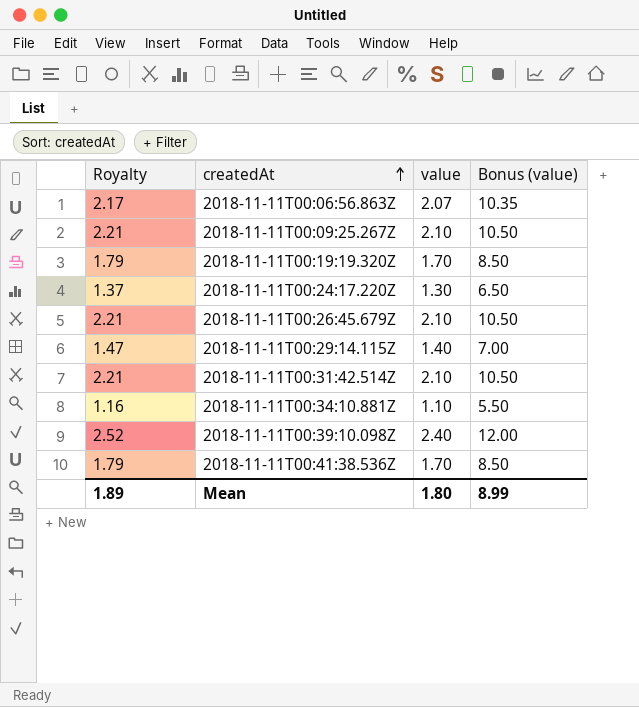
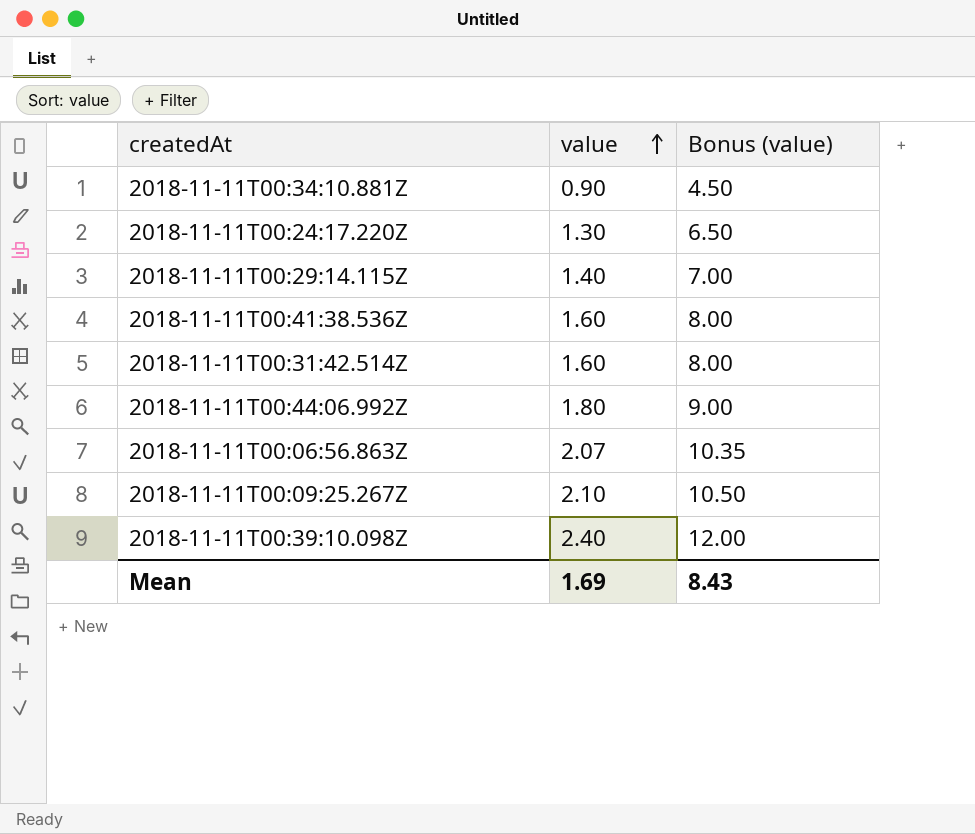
row order: createdAt ascending -> value ascending
column Royalty | formula: [value] * 1.05 -> none
row 2018-11-11T00:19:19.320Z: 1.79 | 1.70 | 8.50 -> none
row 2018-11-11T00:26:45.679Z: 2.21 | 2.10 | 10.50 -> none
2018-11-11T00:34:10.881Z | value: 1.10 -> 0.90
2018-11-11T00:34:10.881Z | Bonus (value): 5.50 -> 4.50
2018-11-11T00:41:38.536Z | value: 1.70 -> 1.60
2018-11-11T00:41:38.536Z | Bonus (value): 8.50 -> 8.00
2018-11-11T00:31:42.514Z | value: 2.10 -> 1.60
2018-11-11T00:31:42.514Z | Bonus (value): 10.50 -> 8.00
row 2018-11-11T00:44:06.992Z: none -> 1.80 | 9.00
Mean | value: 1.80 -> 1.69
Mean | Bonus (value): 8.99 -> 8.43

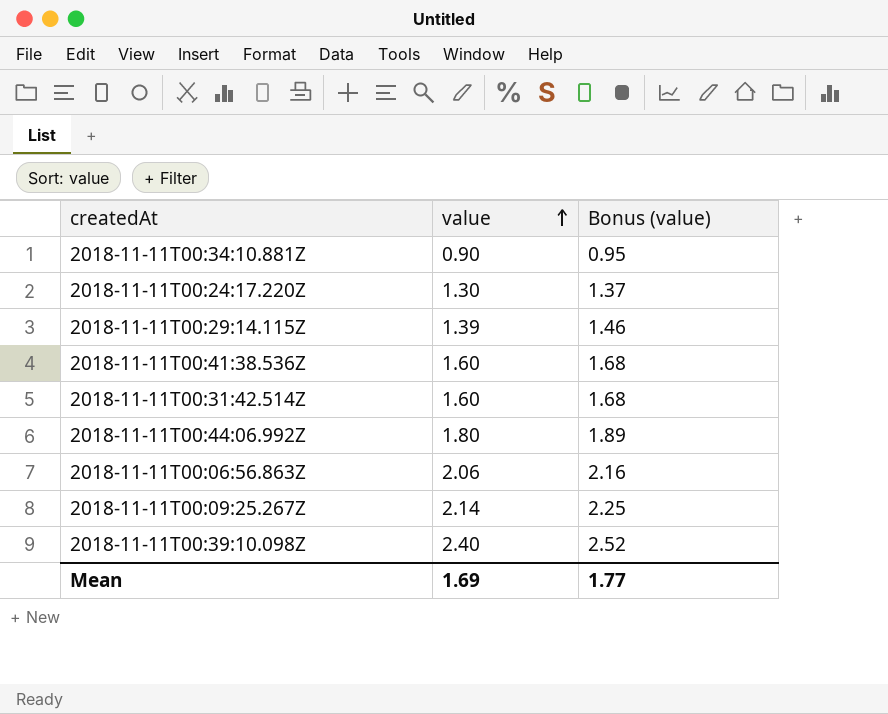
column Bonus (value) | formula: [value] * 5 -> [value] * 1.05
2018-11-11T00:29:14.115Z | value: 1.40 -> 1.39
2018-11-11T00:06:56.863Z | value: 2.07 -> 2.06
2018-11-11T00:09:25.267Z | value: 2.10 -> 2.14
Mean | Bonus (value): 8.43 -> 1.77

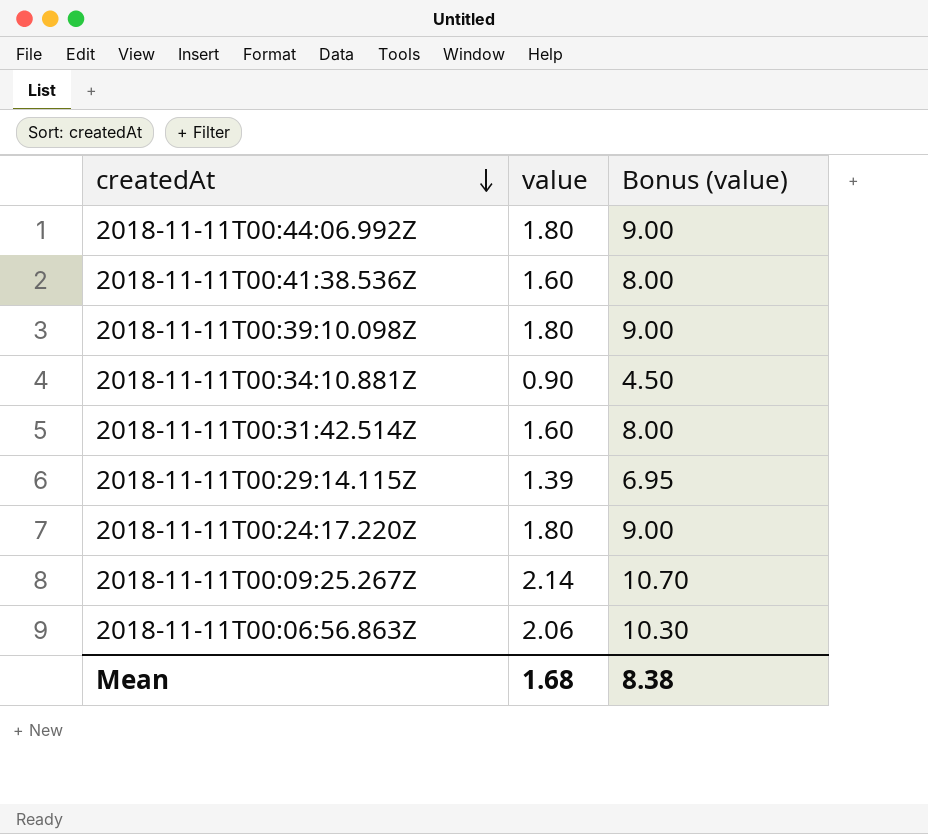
row order: value ascending -> createdAt descending
column Bonus (value) | formula: [value] * 1.05 -> [value] * 5
2018-11-11T00:39:10.098Z | value: 2.40 -> 1.80
2018-11-11T00:24:17.220Z | value: 1.30 -> 1.80
Mean | value: 1.69 -> 1.68
Mean | Bonus (value): 1.77 -> 8.38

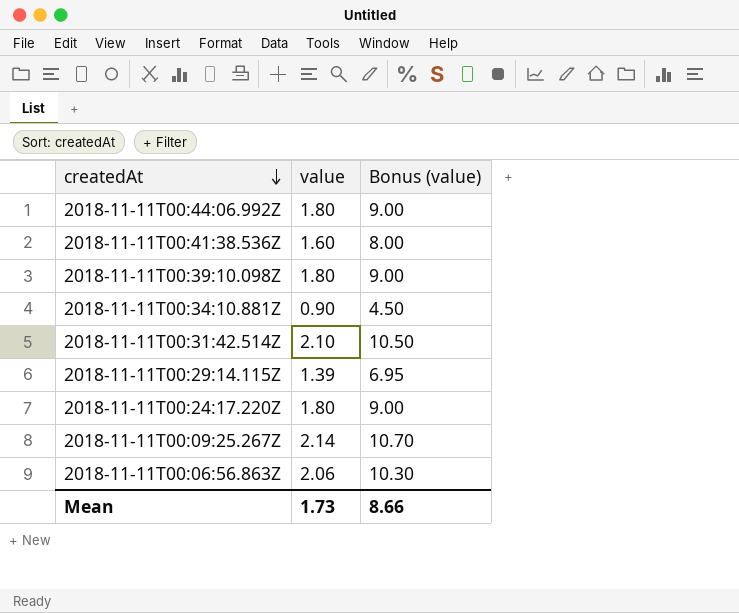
2018-11-11T00:31:42.514Z | value: 1.60 -> 2.10
2018-11-11T00:31:42.514Z | Bonus (value): 8.00 -> 10.50
Mean | value: 1.68 -> 1.73
Mean | Bonus (value): 8.38 -> 8.66

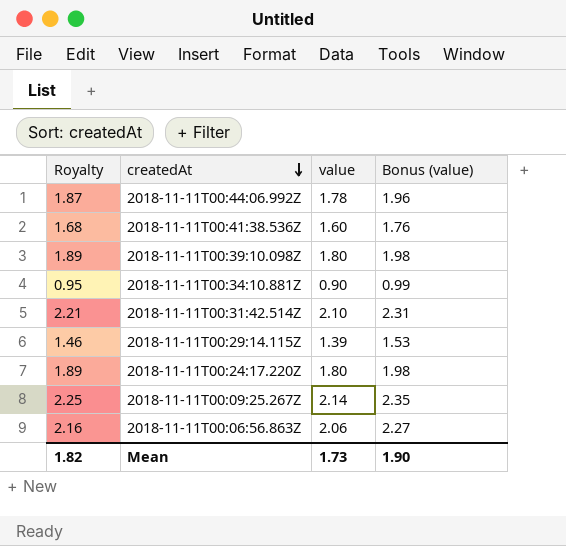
column Royalty | formula: none -> [value] * 1.05
column Bonus (value) | formula: [value] * 5 -> [value] * 1.1
2018-11-11T00:44:06.992Z | value: 1.80 -> 1.78
Mean | Bonus (value): 8.66 -> 1.90

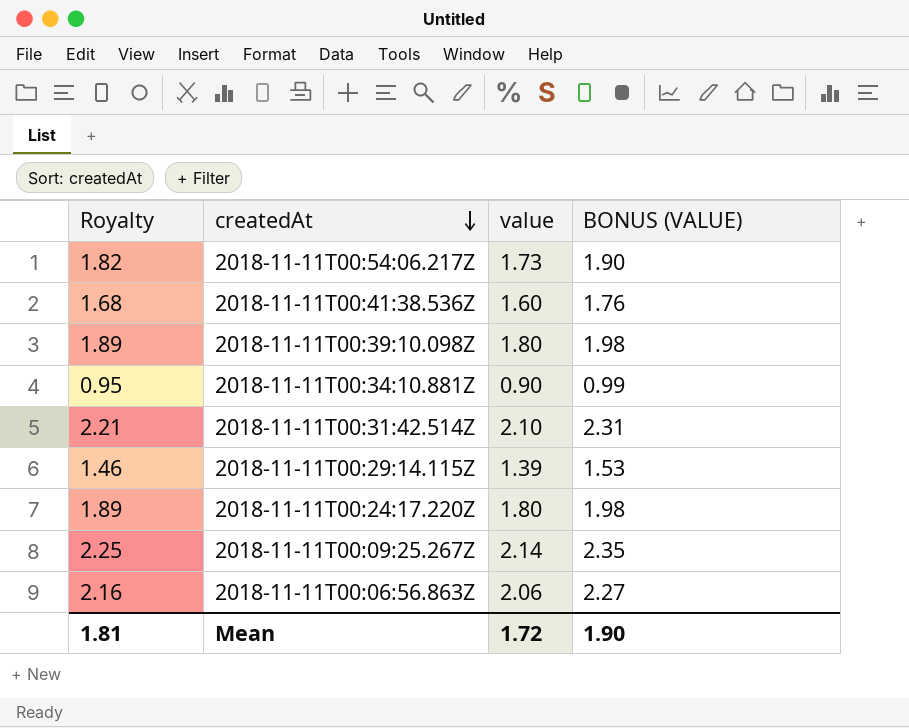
column name: Bonus (value) -> BONUS (VALUE)
row 2018-11-11T00:44:06.992Z: 1.87 | 1.78 | 1.96 -> none
row 2018-11-11T00:54:06.217Z: none -> 1.82 | 1.73 | 1.90
Mean | Royalty: 1.82 -> 1.81
Mean | value: 1.73 -> 1.72

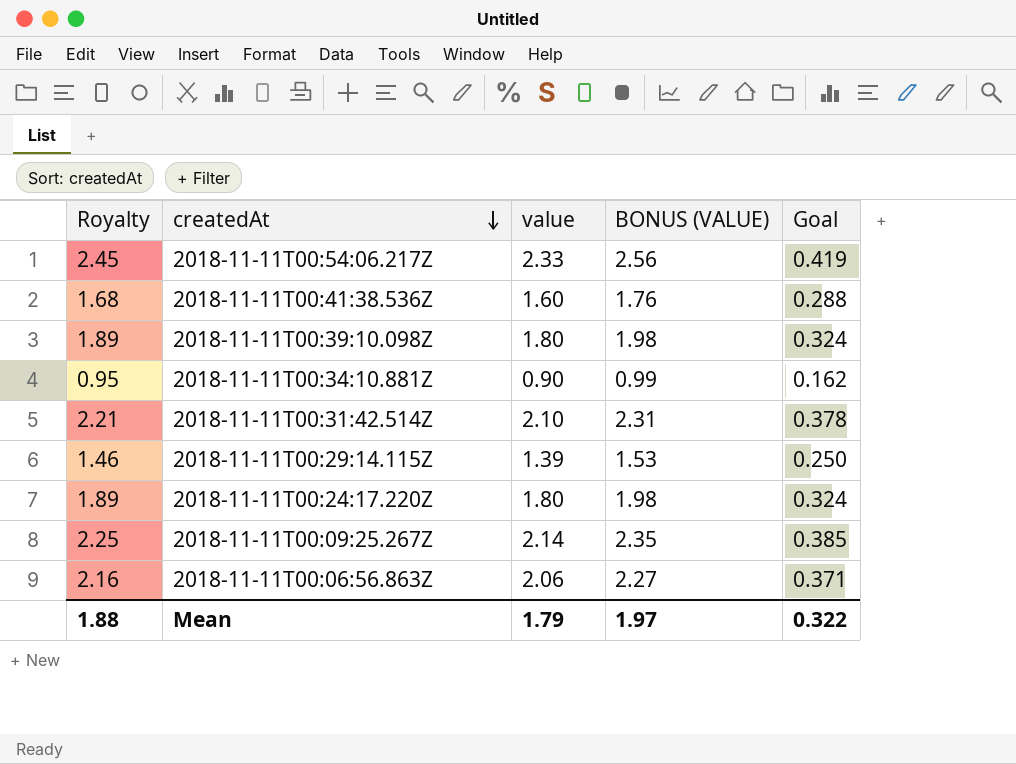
column Goal | formula: none -> [value] * 0.18
2018-11-11T00:54:06.217Z | Royalty: 1.82 -> 2.45
2018-11-11T00:54:06.217Z | value: 1.73 -> 2.33
2018-11-11T00:54:06.217Z | BONUS (VALUE): 1.90 -> 2.56
Mean | Royalty: 1.81 -> 1.88
Mean | value: 1.72 -> 1.79
Mean | BONUS (VALUE): 1.90 -> 1.97

